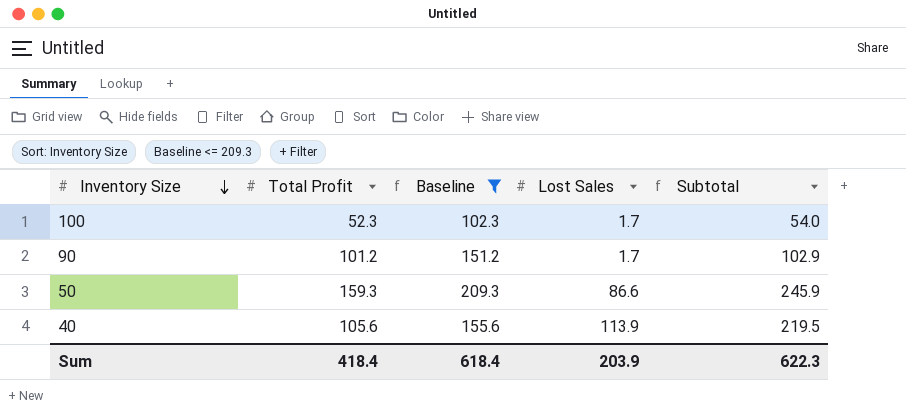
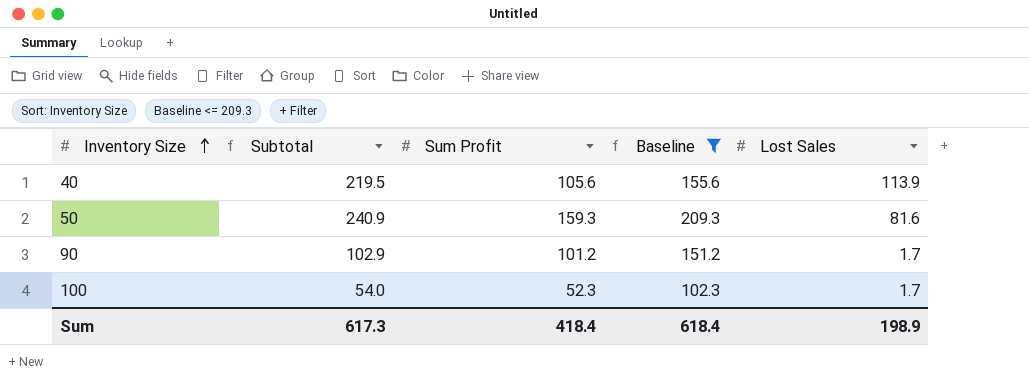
row order: Inventory Size descending -> Inventory Size ascending
column Subtotal | position: 5 -> 2
column name: Total Profit -> Sum Profit
50 | Subtotal: 245.9 -> 240.9
50 | Lost Sales: 86.6 -> 81.6
Sum | Subtotal: 622.3 -> 617.3
Sum | Lost Sales: 203.9 -> 198.9

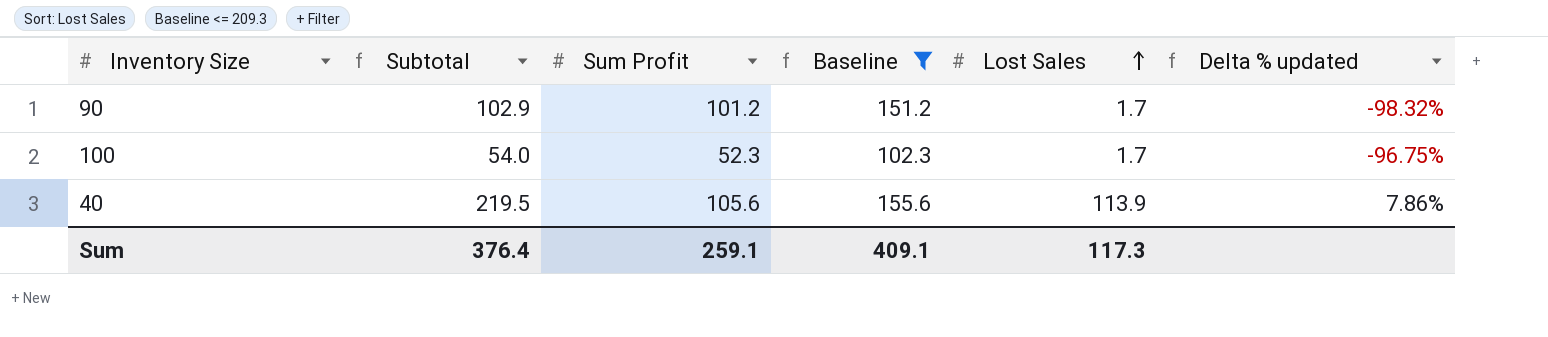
row order: Inventory Size ascending -> Lost Sales ascending
column Delta % updated | formula: none -> ([Lost Sales] - [Sum Profit]) / [Sum Profit]
row 50: 240.9 | 159.3 | 209.3 | 81.6 -> none
Sum | Subtotal: 617.3 -> 376.4
Sum | Sum Profit: 418.4 -> 259.1
Sum | Baseline: 618.4 -> 409.1
Sum | Lost Sales: 198.9 -> 117.3

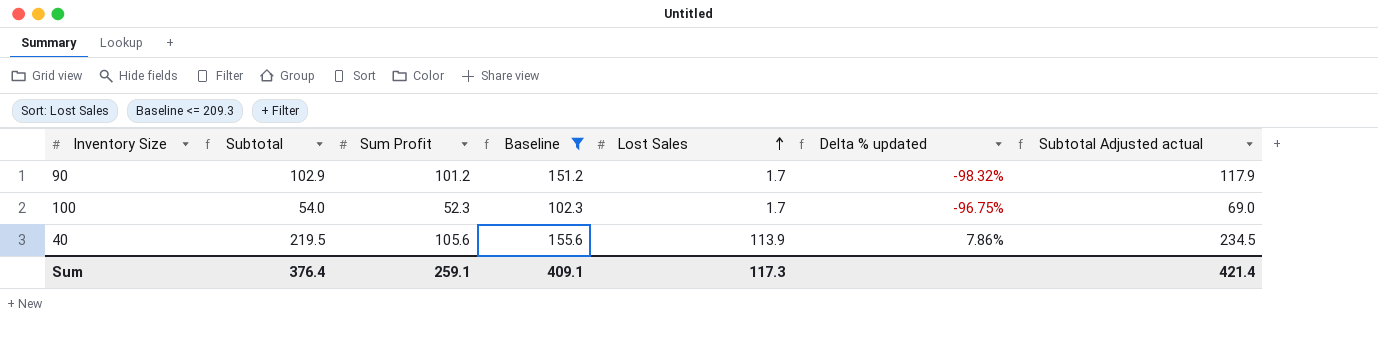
column Subtotal Adjusted actual | formula: none -> [Subtotal] + 15

